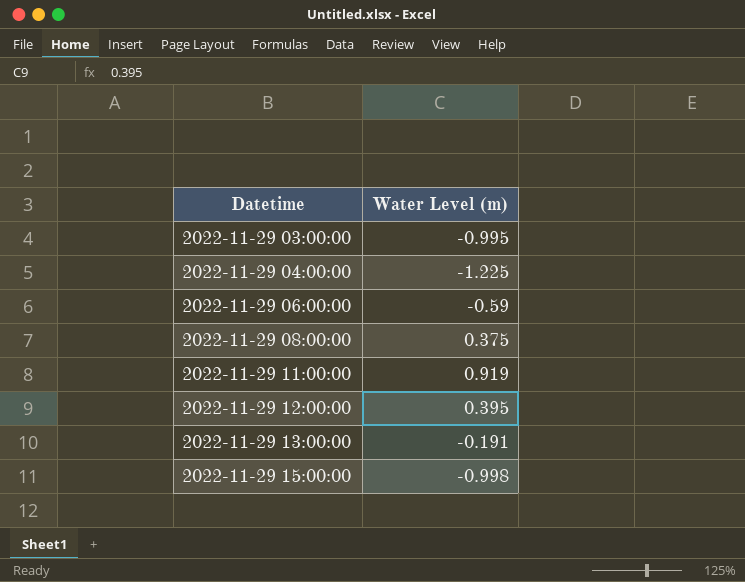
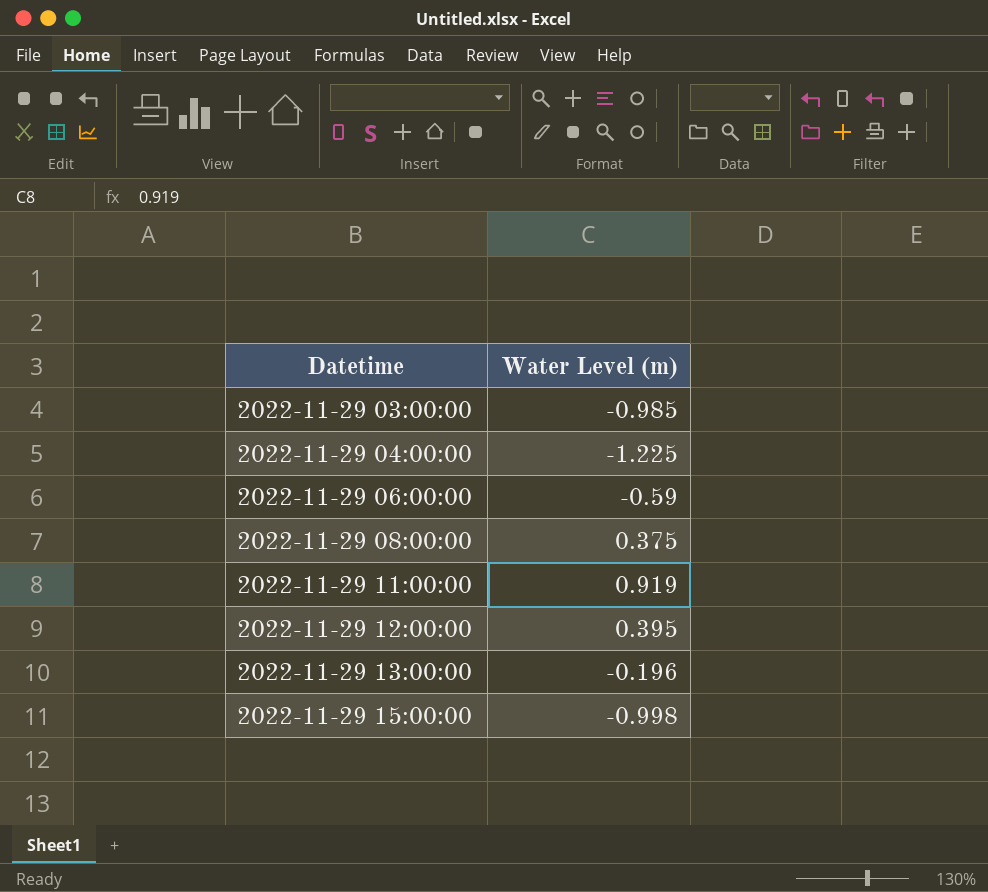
2022-11-29 03:00:00 | Water Level (m): -0.995 -> -0.985
2022-11-29 13:00:00 | Water Level (m): -0.191 -> -0.196

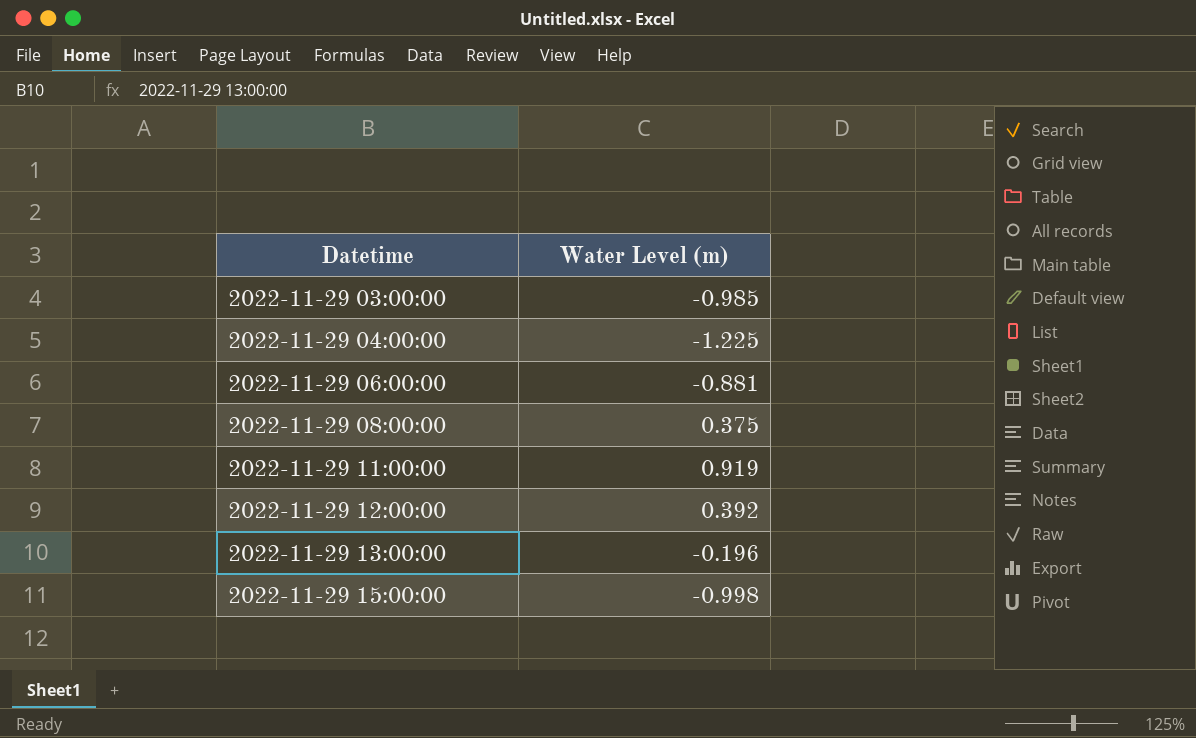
2022-11-29 06:00:00 | Water Level (m): -0.59 -> -0.881
2022-11-29 12:00:00 | Water Level (m): 0.395 -> 0.392

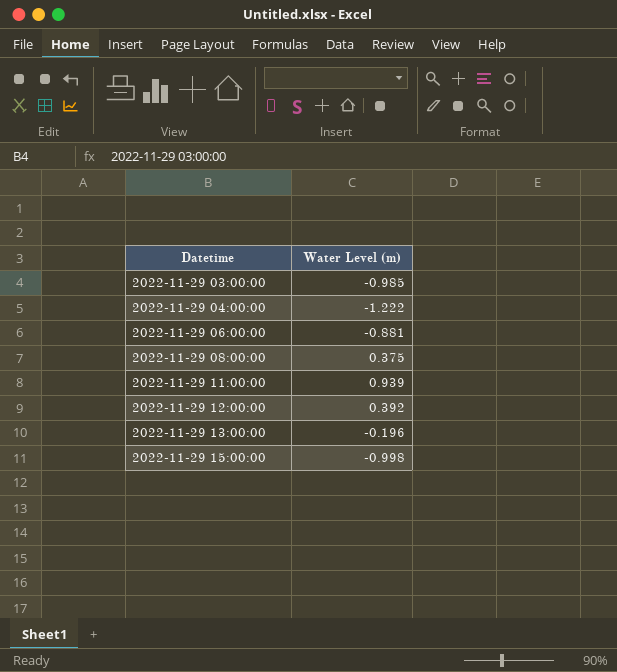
2022-11-29 04:00:00 | Water Level (m): -1.225 -> -1.222
2022-11-29 11:00:00 | Water Level (m): 0.919 -> 0.939

